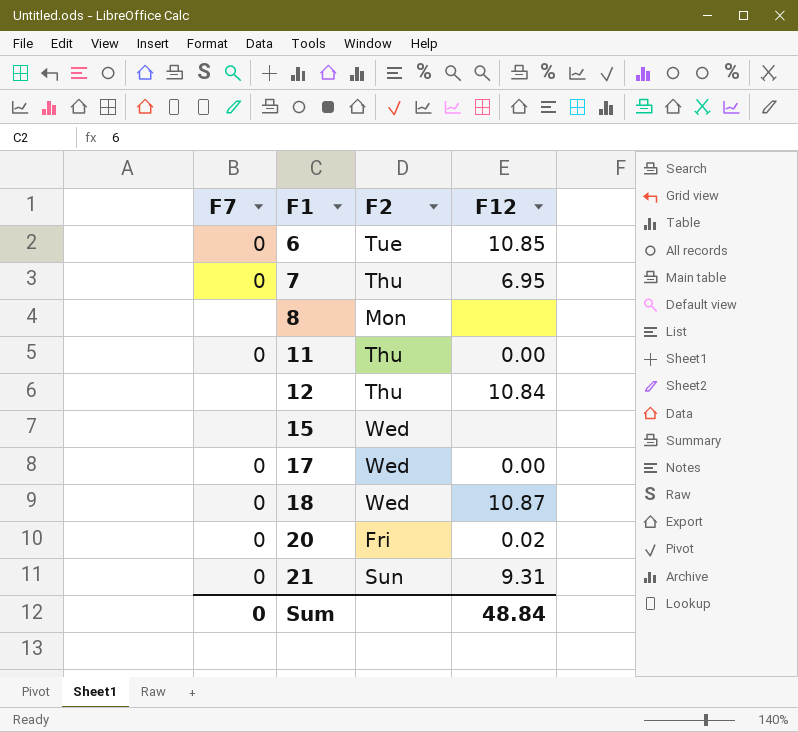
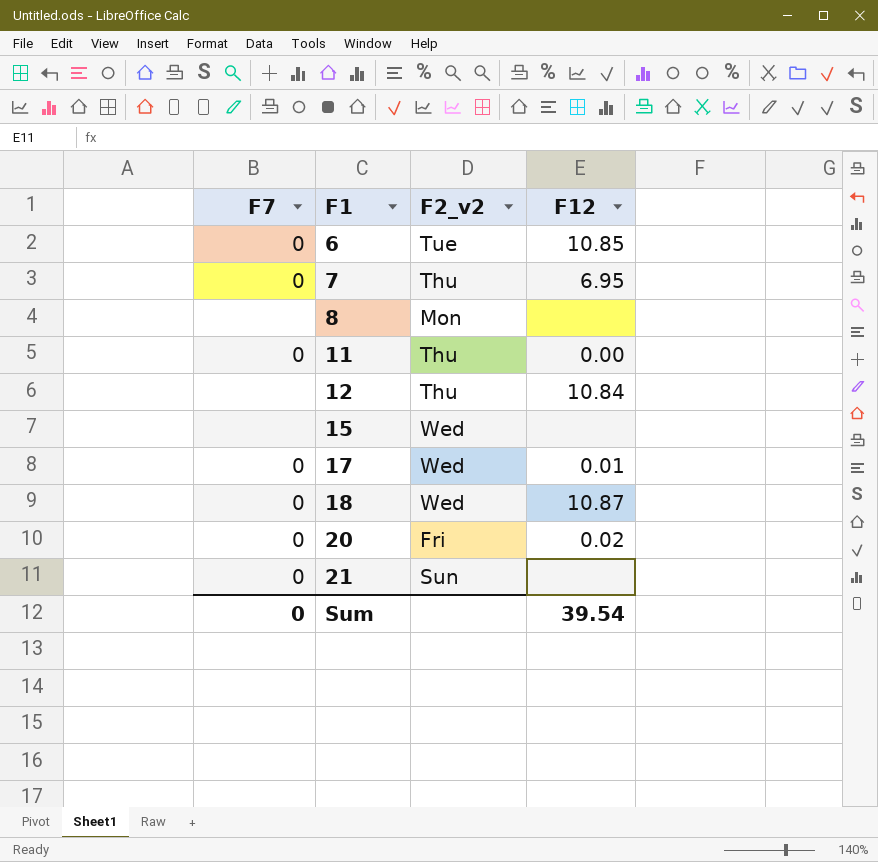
column name: F2 -> F2_v2
17 | F12: 0.00 -> 0.01
21 | F12: 9.31 -> none
Sum | F12: 48.84 -> 39.54

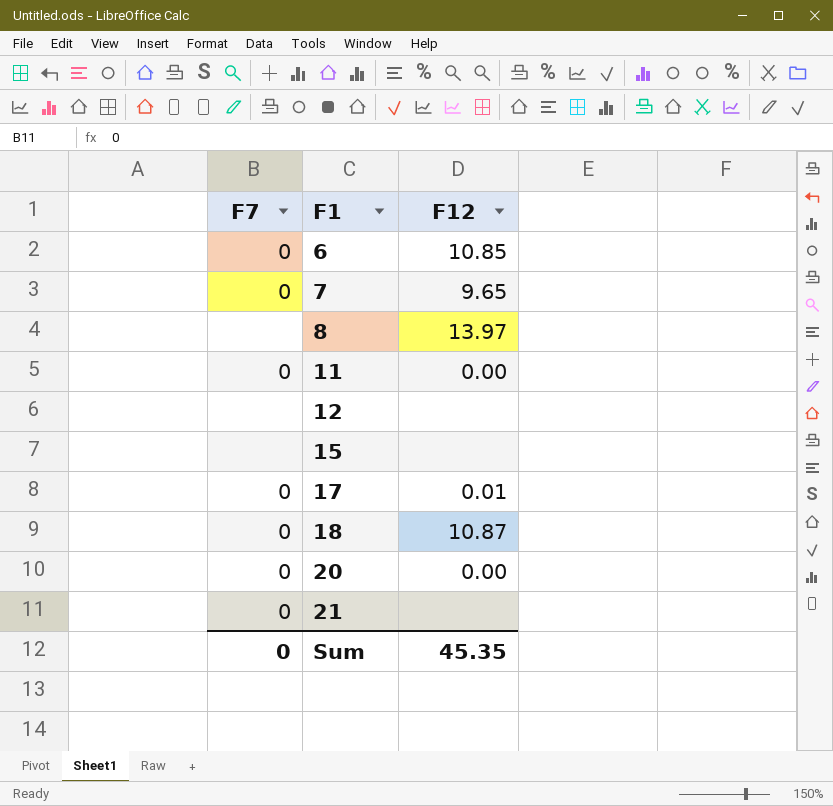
column F2_v2 | position: 3 -> none
7 | F12: 6.95 -> 9.65
8 | F12: none -> 13.97
12 | F12: 10.84 -> none
20 | F12: 0.02 -> 0.00
Sum | F12: 39.54 -> 45.35

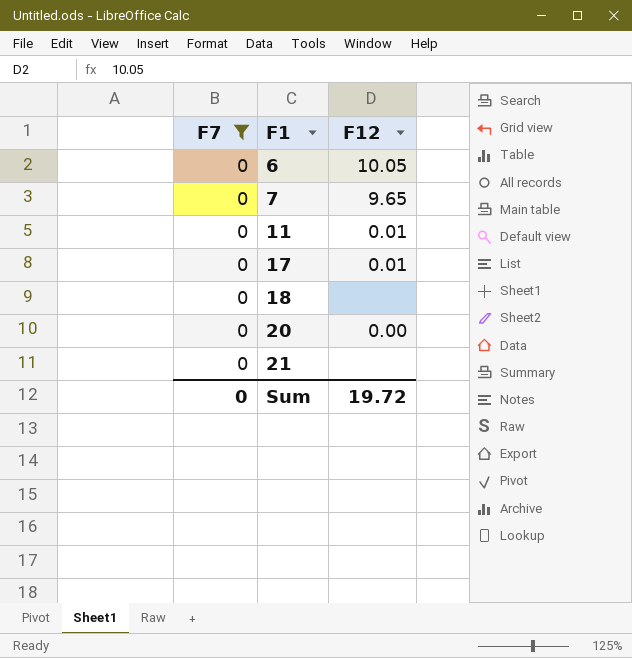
filter: none -> F7 = 0
6 | F12: 10.85 -> 10.05
11 | F12: 0.00 -> 0.01
18 | F12: 10.87 -> none
Sum | F12: 45.35 -> 19.72

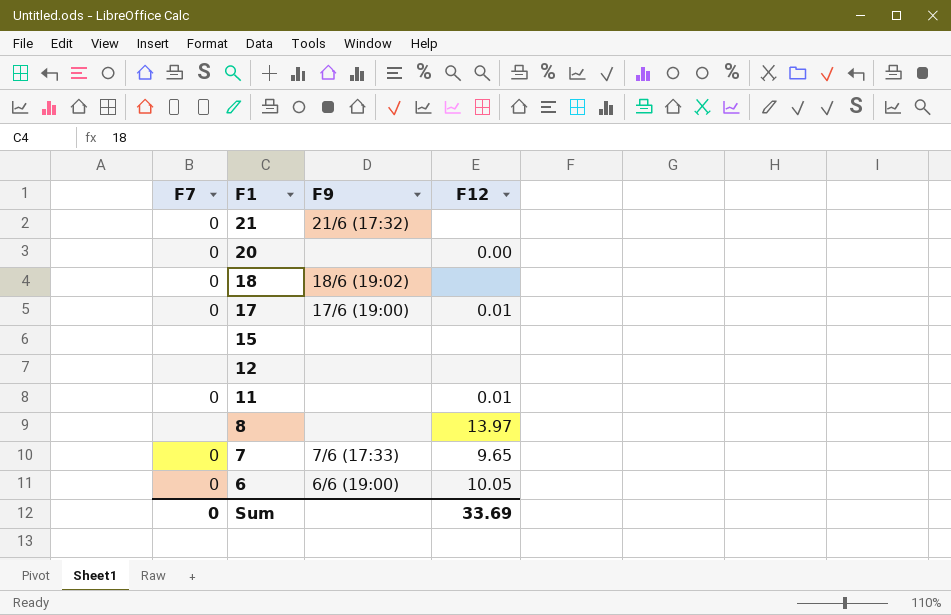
filter: F7 = 0 -> none
row order: F1 ascending -> F1 descending
column F9 | position: none -> 3
Sum | F12: 19.72 -> 33.69

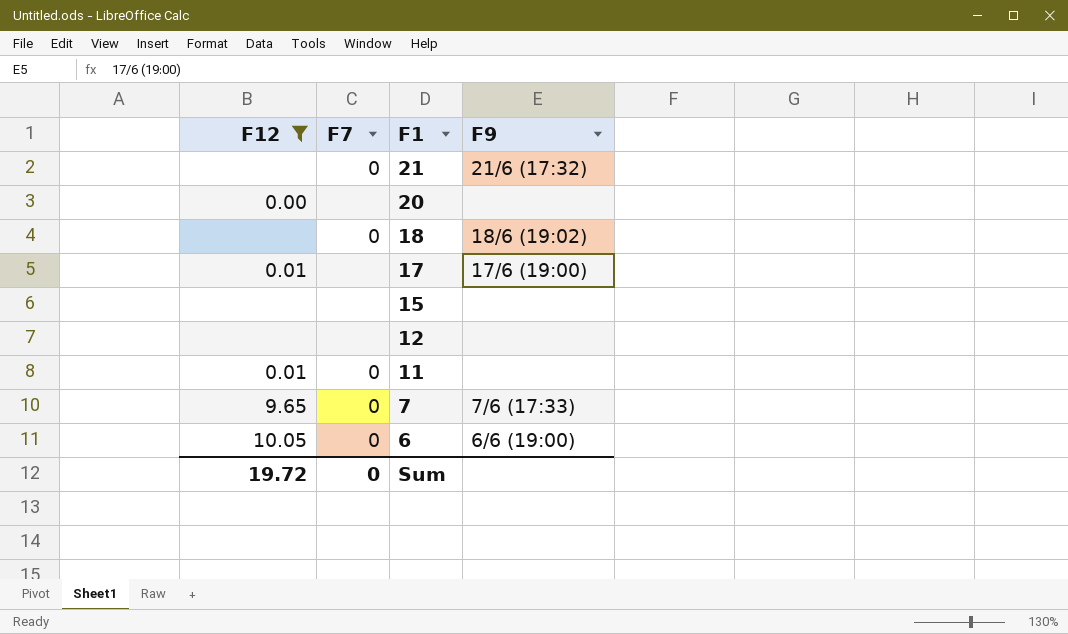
filter: none -> F12 != 13.97
column F12 | position: 4 -> 1
20 | F7: 0 -> none
17 | F7: 0 -> none
Sum | F12: 33.69 -> 19.72

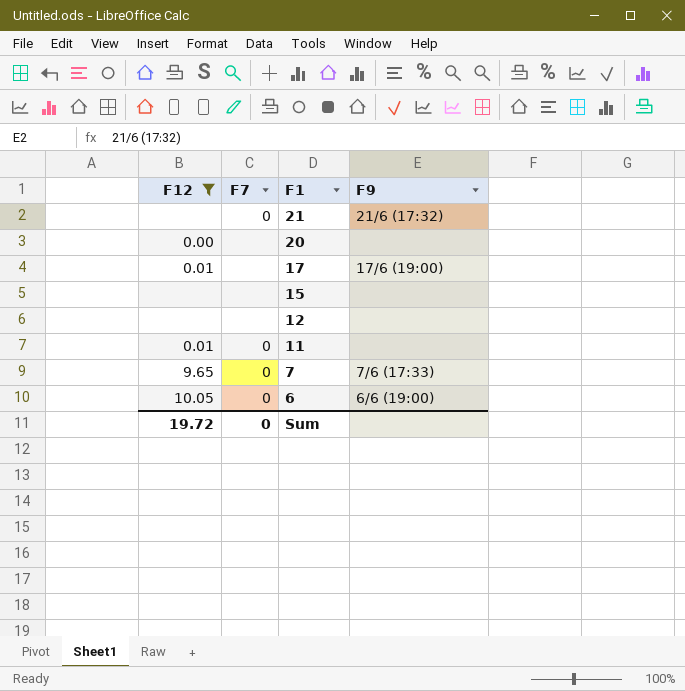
row 18: none | 0 | 18/6 (19:02) -> none

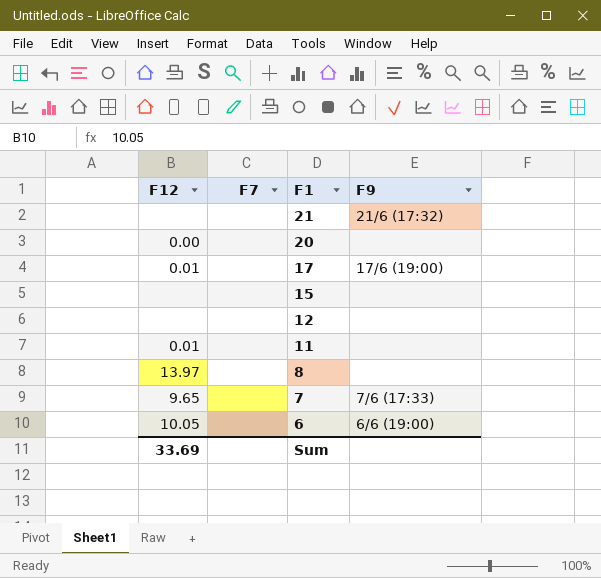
filter: F12 != 13.97 -> none
21 | F7: 0 -> none
11 | F7: 0 -> none
7 | F7: 0 -> none
6 | F7: 0 -> none
Sum | F12: 19.72 -> 33.69
Sum | F7: 0 -> none

